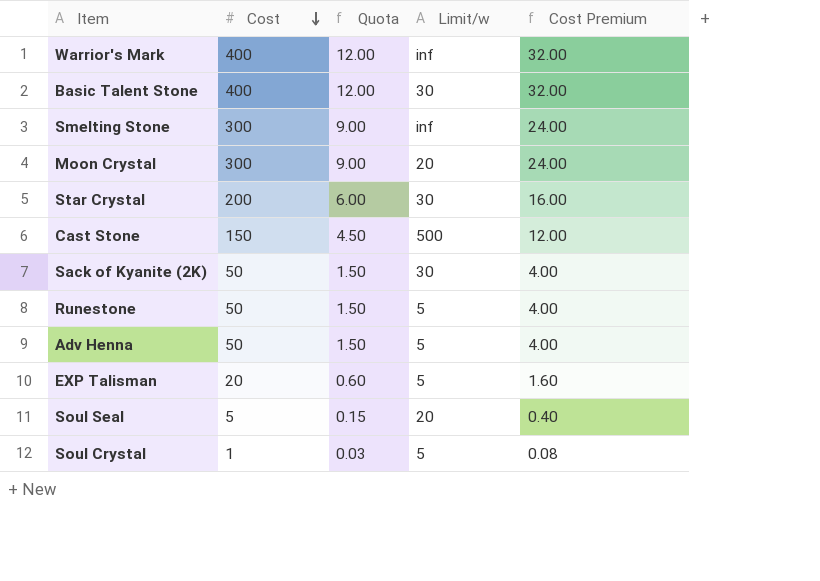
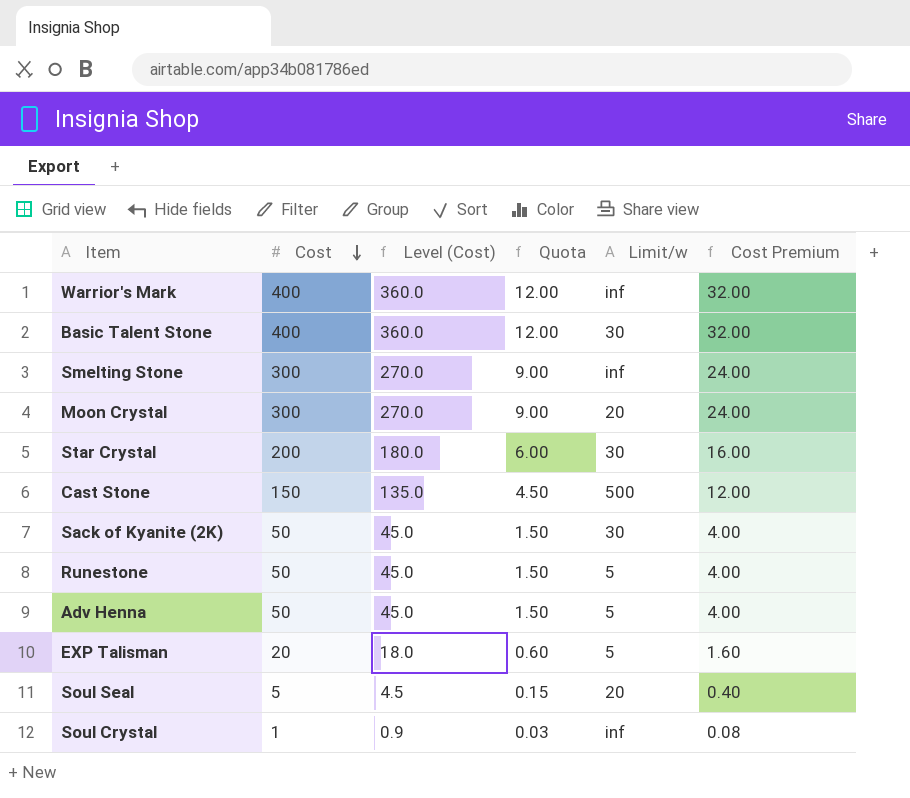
column Level (Cost) | formula: none -> [Cost] * 0.9
Soul Crystal | Limit/w: 5 -> inf

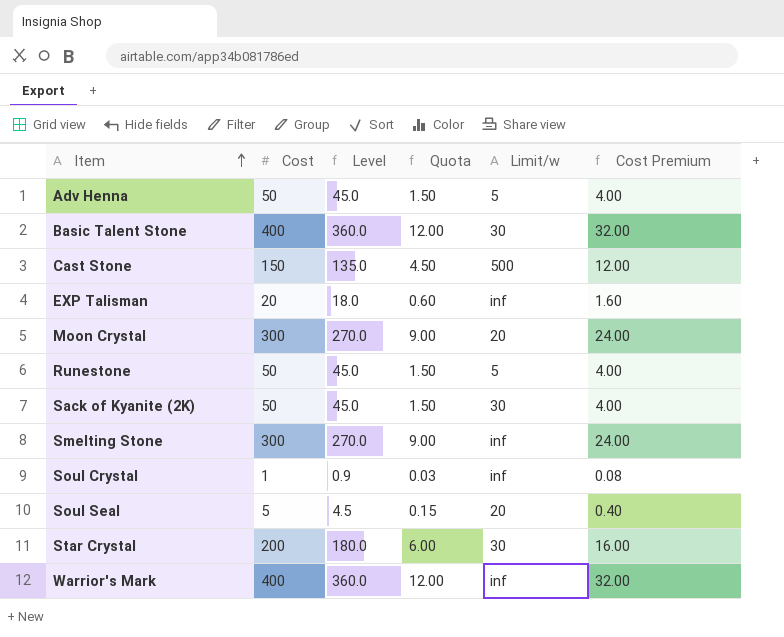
row order: Cost descending -> Item ascending
column name: Level (Cost) -> Level
EXP Talisman | Limit/w: 5 -> inf

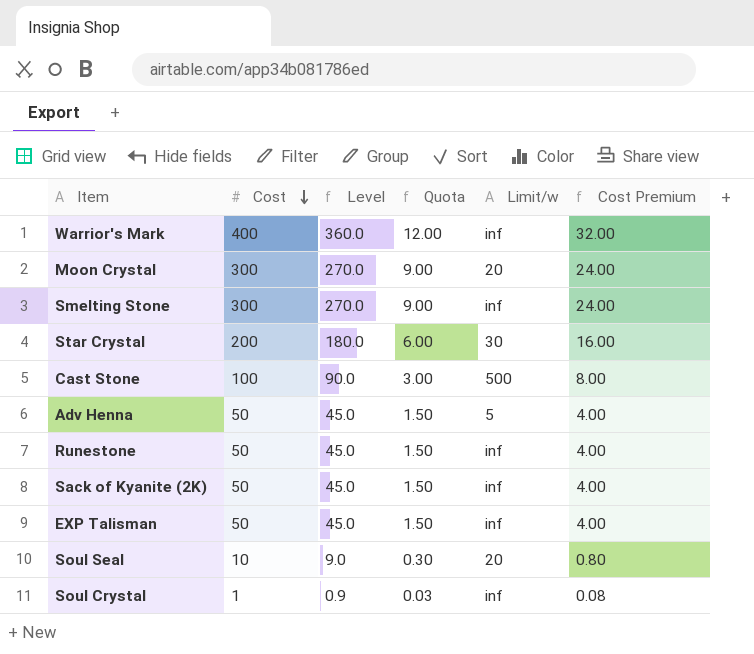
row order: Item ascending -> Cost descending
row Basic Talent Stone: 400 | 360.0 | 12.00 | 30 | 32.00 -> none
Cast Stone | Cost: 150 -> 100
Cast Stone | Level: 135.0 -> 90.0
Cast Stone | Quota: 4.50 -> 3.00
Cast Stone | Cost Premium: 12.00 -> 8.00
Runestone | Limit/w: 5 -> inf
Sack of Kyanite (2K) | Limit/w: 30 -> inf
EXP Talisman | Cost: 20 -> 50
EXP Talisman | Level: 18.0 -> 45.0
EXP Talisman | Quota: 0.60 -> 1.50
EXP Talisman | Cost Premium: 1.60 -> 4.00
Soul Seal | Cost: 5 -> 10
Soul Seal | Level: 4.5 -> 9.0
Soul Seal | Quota: 0.15 -> 0.30
Soul Seal | Cost Premium: 0.40 -> 0.80

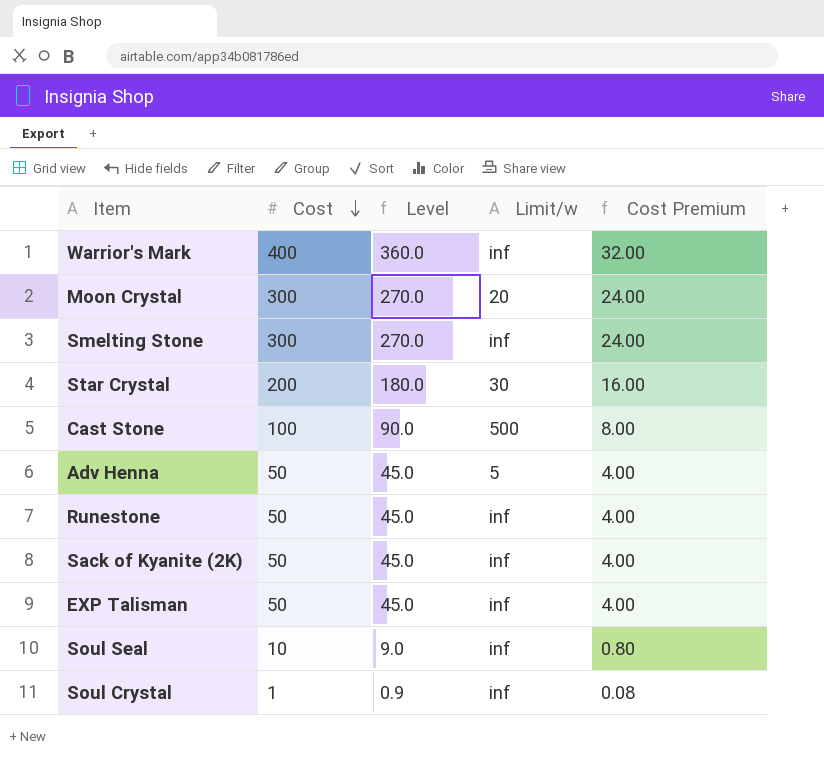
column Quota | formula: [Cost] * 0.03 -> none
Soul Seal | Limit/w: 20 -> inf

